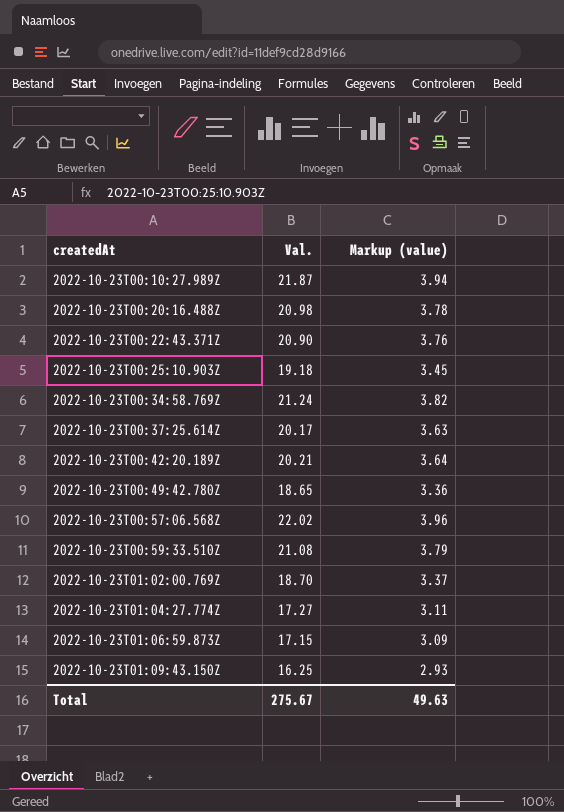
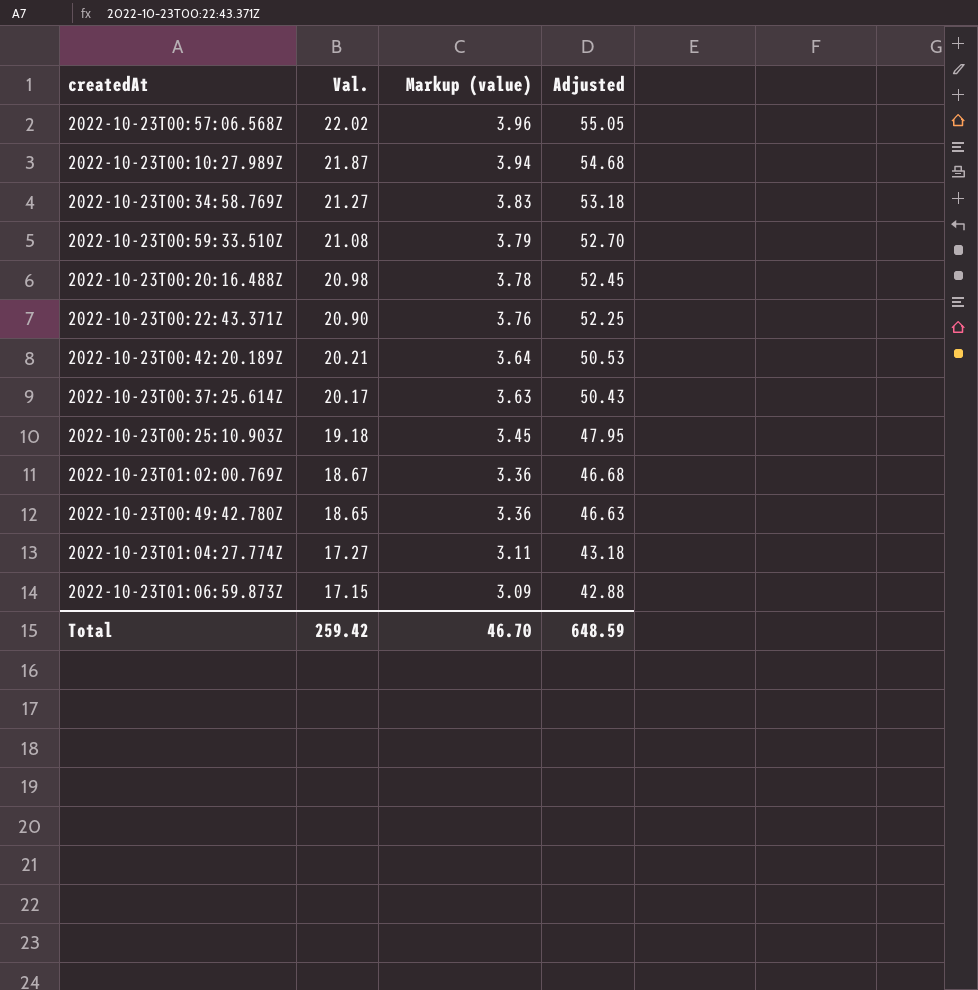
row order: createdAt ascending -> Val. descending
column Adjusted | formula: none -> [Val.] * 2.5
row 2022-10-23T01:09:43.150Z: 16.25 | 2.93 -> none
2022-10-23T00:34:58.769Z | Val.: 21.24 -> 21.27
2022-10-23T00:34:58.769Z | Markup (value): 3.82 -> 3.83
2022-10-23T01:02:00.769Z | Val.: 18.70 -> 18.67
2022-10-23T01:02:00.769Z | Markup (value): 3.37 -> 3.36
Total | Val.: 275.67 -> 259.42
Total | Markup (value): 49.63 -> 46.70

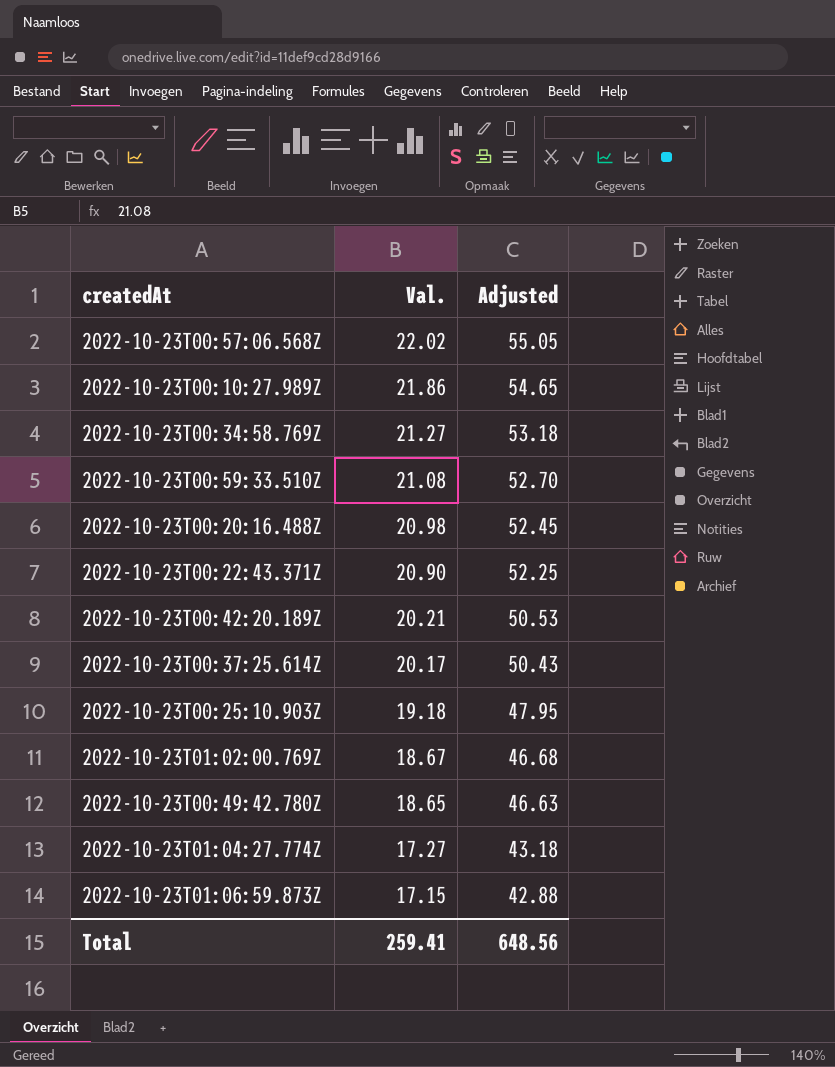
column Markup (value) | formula: [Val.] * 0.18 -> none
2022-10-23T00:10:27.989Z | Val.: 21.87 -> 21.86
2022-10-23T00:10:27.989Z | Adjusted: 54.68 -> 54.65
Total | Val.: 259.42 -> 259.41
Total | Adjusted: 648.59 -> 648.56

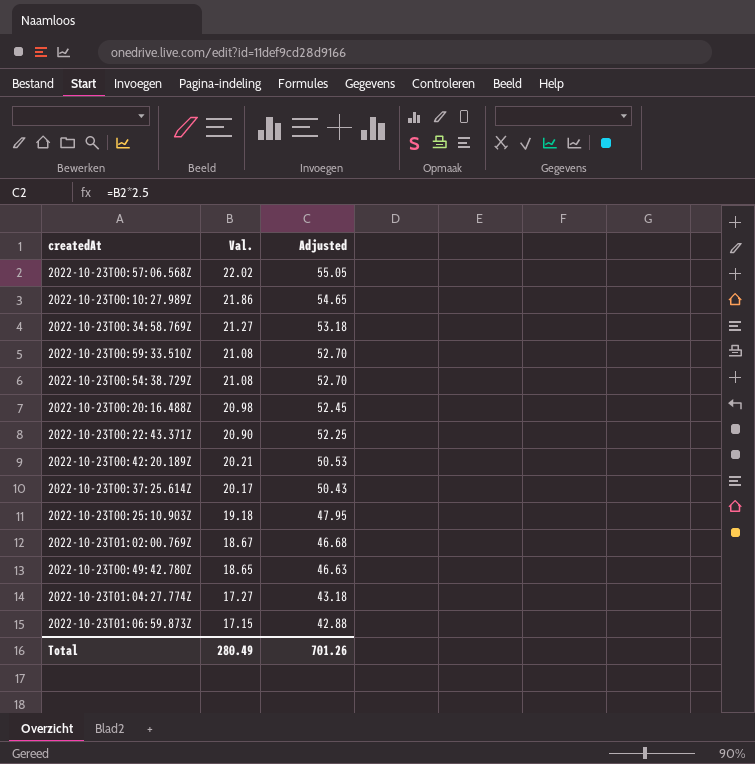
row 2022-10-23T00:54:38.729Z: none -> 21.08 | 52.70
Total | Val.: 259.41 -> 280.49
Total | Adjusted: 648.56 -> 701.26

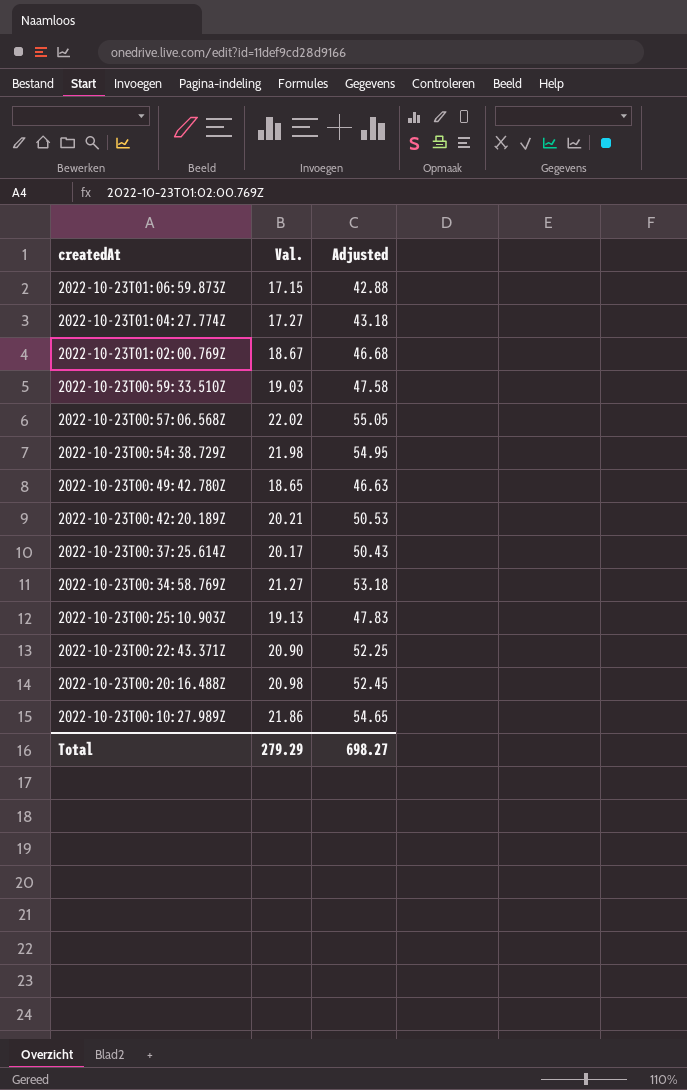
row order: Val. descending -> createdAt descending
2022-10-23T00:59:33.510Z | Val.: 21.08 -> 19.03
2022-10-23T00:59:33.510Z | Adjusted: 52.70 -> 47.58
2022-10-23T00:54:38.729Z | Val.: 21.08 -> 21.98
2022-10-23T00:54:38.729Z | Adjusted: 52.70 -> 54.95
2022-10-23T00:25:10.903Z | Val.: 19.18 -> 19.13
2022-10-23T00:25:10.903Z | Adjusted: 47.95 -> 47.83
Total | Val.: 280.49 -> 279.29
Total | Adjusted: 701.26 -> 698.27

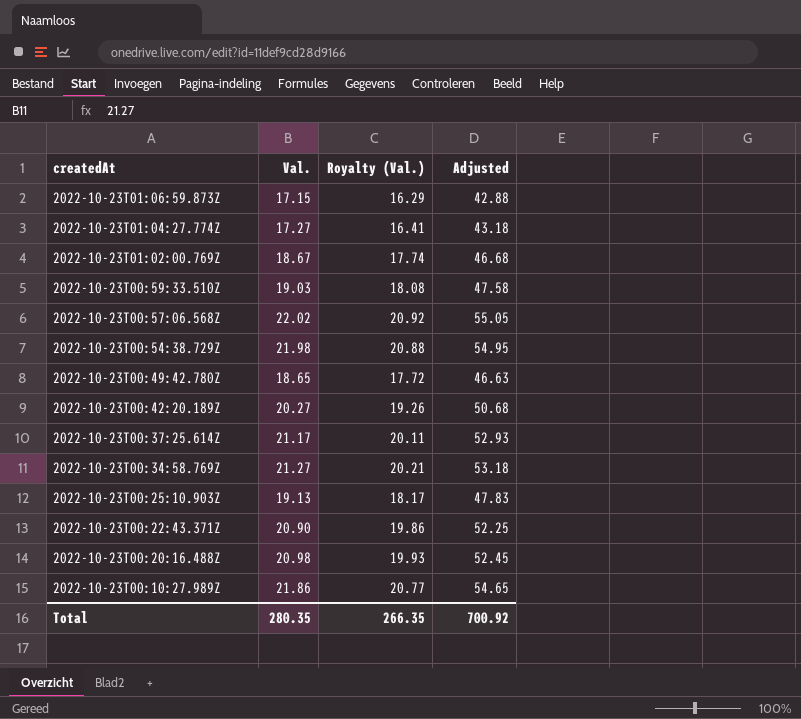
column Royalty (Val.) | formula: none -> [Val.] * 0.95
2022-10-23T00:42:20.189Z | Val.: 20.21 -> 20.27
2022-10-23T00:42:20.189Z | Adjusted: 50.53 -> 50.68
2022-10-23T00:37:25.614Z | Val.: 20.17 -> 21.17
2022-10-23T00:37:25.614Z | Adjusted: 50.43 -> 52.93
Total | Val.: 279.29 -> 280.35
Total | Adjusted: 698.27 -> 700.92

